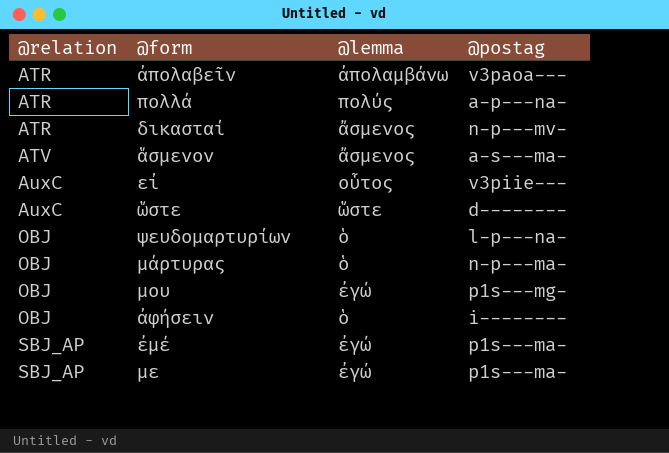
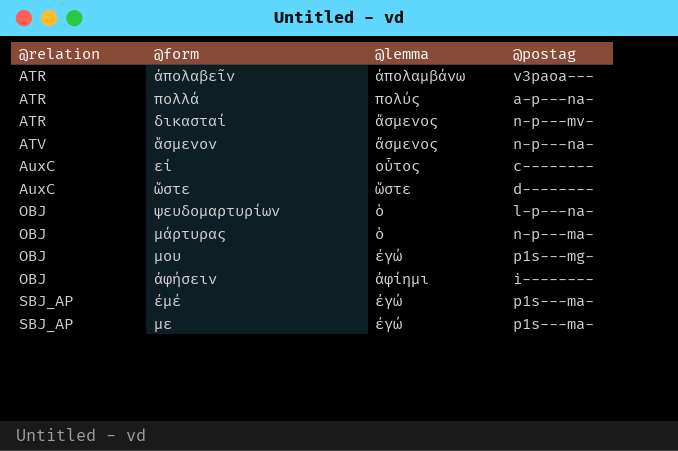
ἅσμενον | @postag: a-s---ma- -> n-p---na-
εἰ | @postag: v3piie--- -> c--------
ἀφήσειν | @lemma: ὁ -> ἀφίημι

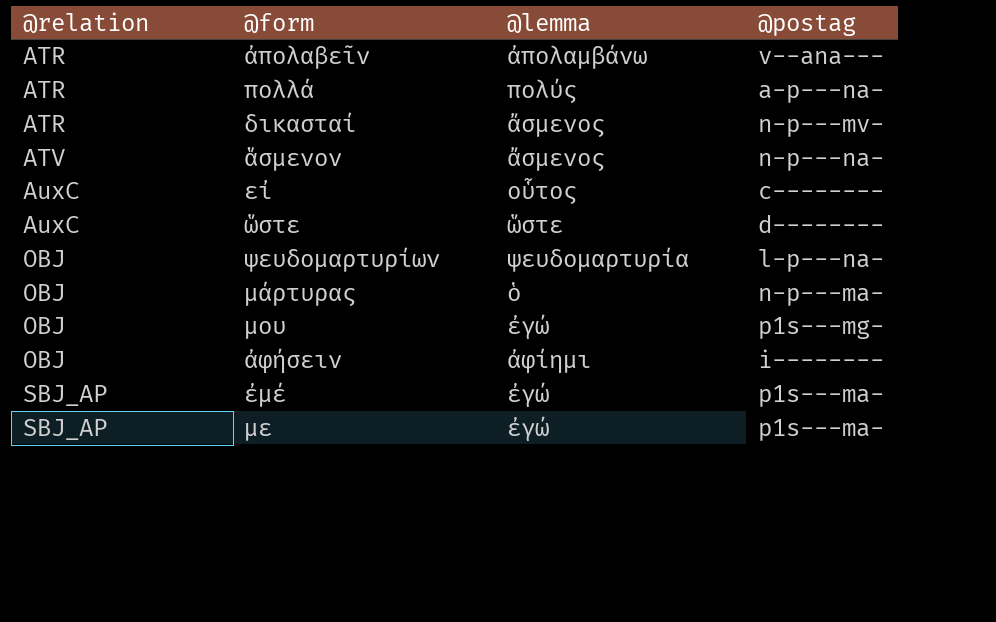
ἀπολαβεῖν | @postag: v3paoa--- -> v--ana---
ψευδομαρτυρίων | @lemma: ὁ -> ψευδομαρτυρία

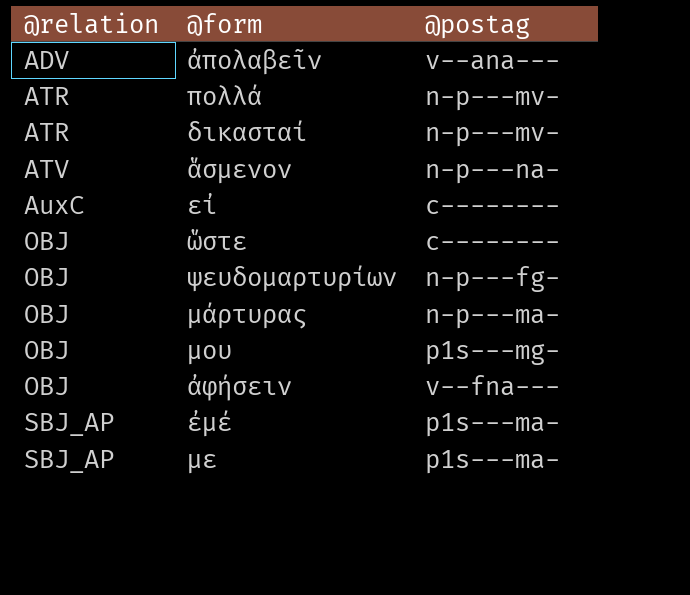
column @lemma | position: 3 -> none
ἀπολαβεῖν | @relation: ATR -> ADV
πολλά | @postag: a-p---na- -> n-p---mv-
ὥστε | @relation: AuxC -> OBJ
ὥστε | @postag: d-------- -> c--------
ψευδομαρτυρίων | @postag: l-p---na- -> n-p---fg-
ἀφήσειν | @postag: i-------- -> v--fna---

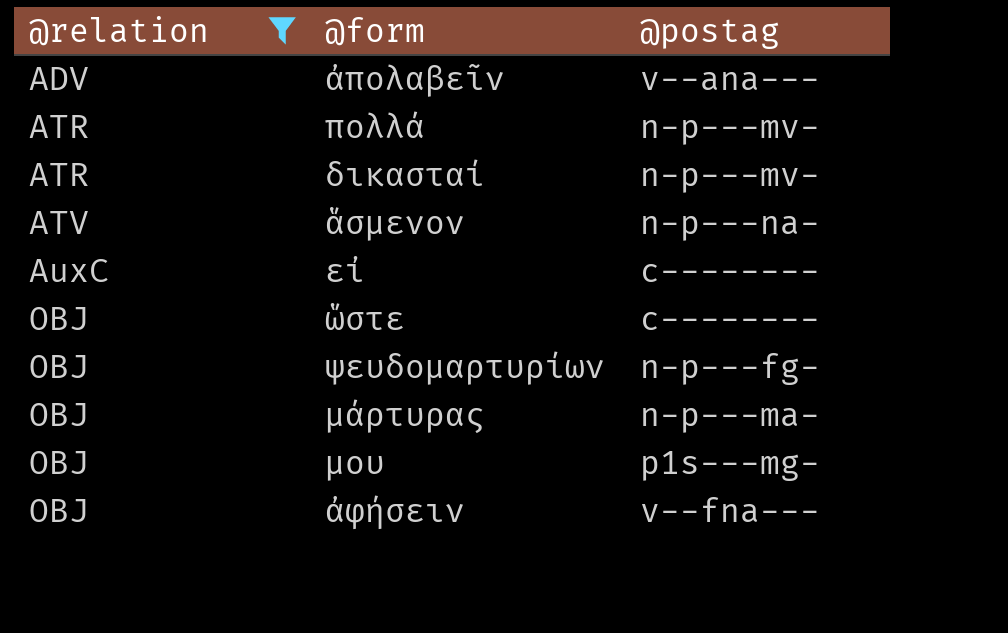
filter: none -> @relation != SBJ_AP

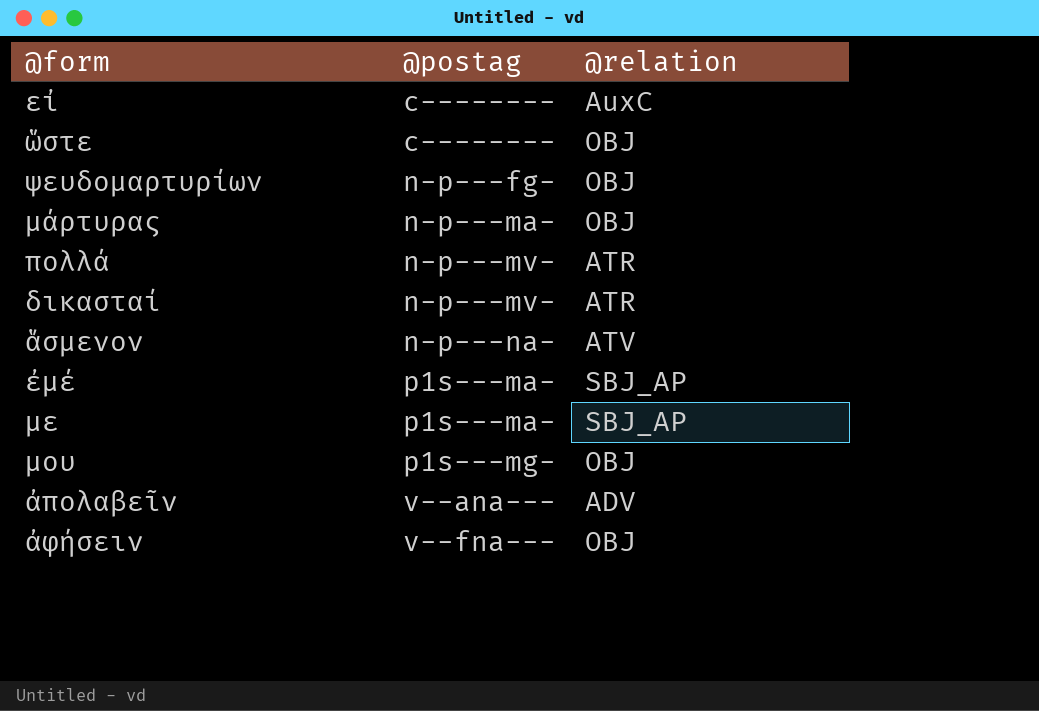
filter: @relation != SBJ_AP -> none
row order: @relation ascending -> @postag ascending
column @relation | position: 1 -> 3

